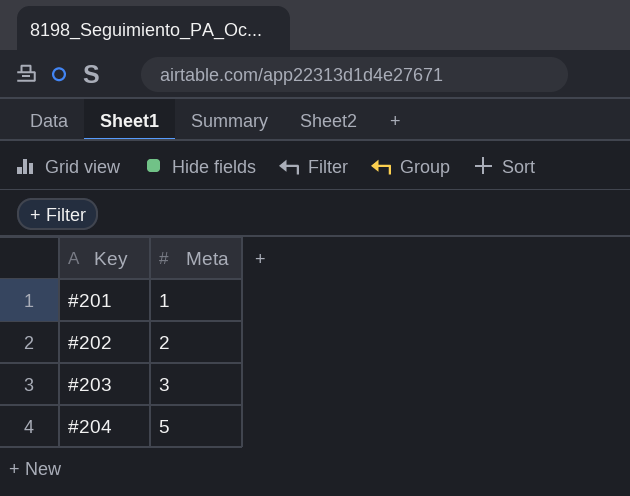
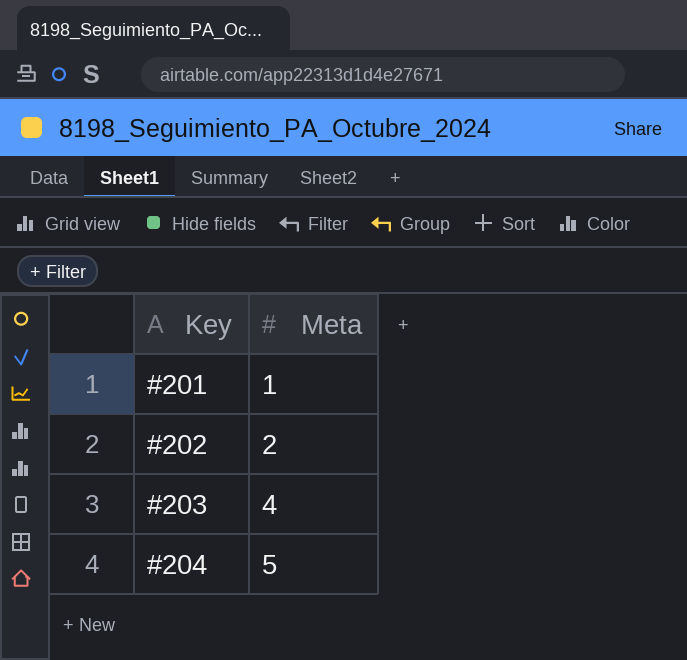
#203 | Meta: 3 -> 4

